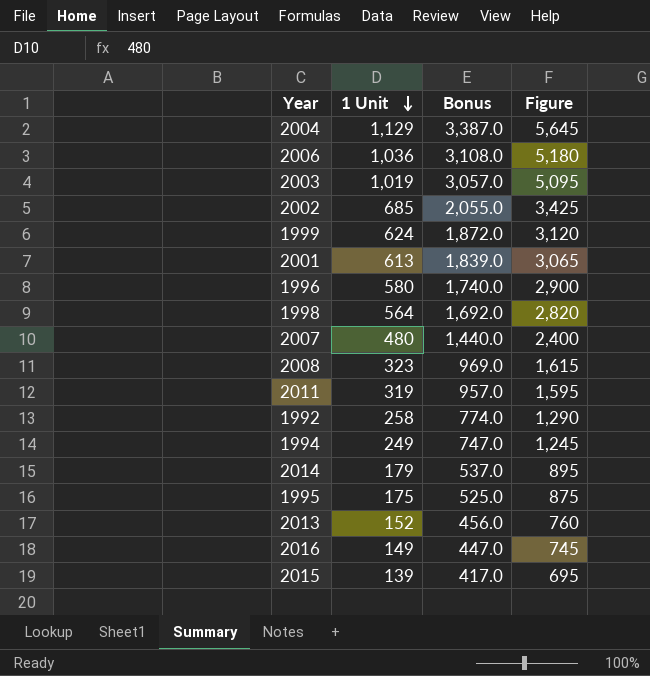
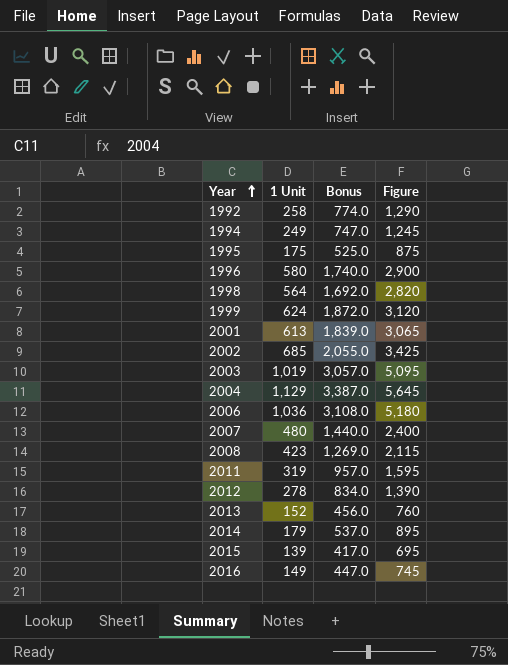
row order: 1 Unit descending -> Year ascending
2008 | 1 Unit: 323 -> 423
2008 | Bonus: 969.0 -> 1,269.0
2008 | Figure: 1,615 -> 2,115
row 2012: none -> 278 | 834.0 | 1,390

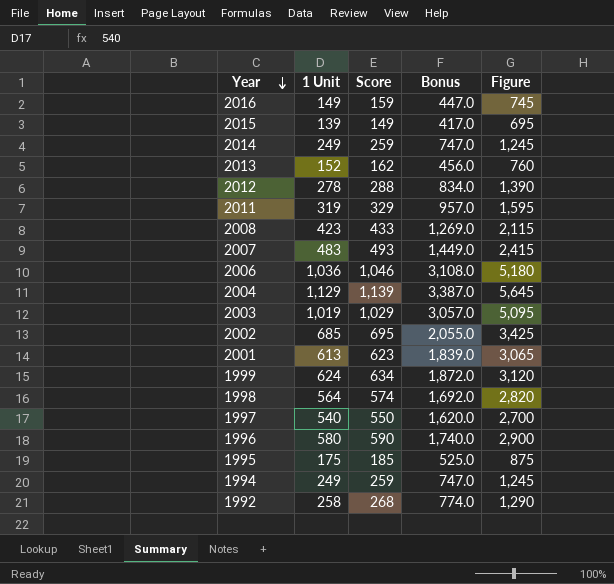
row order: Year ascending -> Year descending
column Score | formula: none -> [1 Unit] + 10
2014 | 1 Unit: 179 -> 249
2014 | Bonus: 537.0 -> 747.0
2014 | Figure: 895 -> 1,245
2007 | 1 Unit: 480 -> 483
2007 | Bonus: 1,440.0 -> 1,449.0
2007 | Figure: 2,400 -> 2,415
row 1997: none -> 540 | 550 | 1,620.0 | 2,700

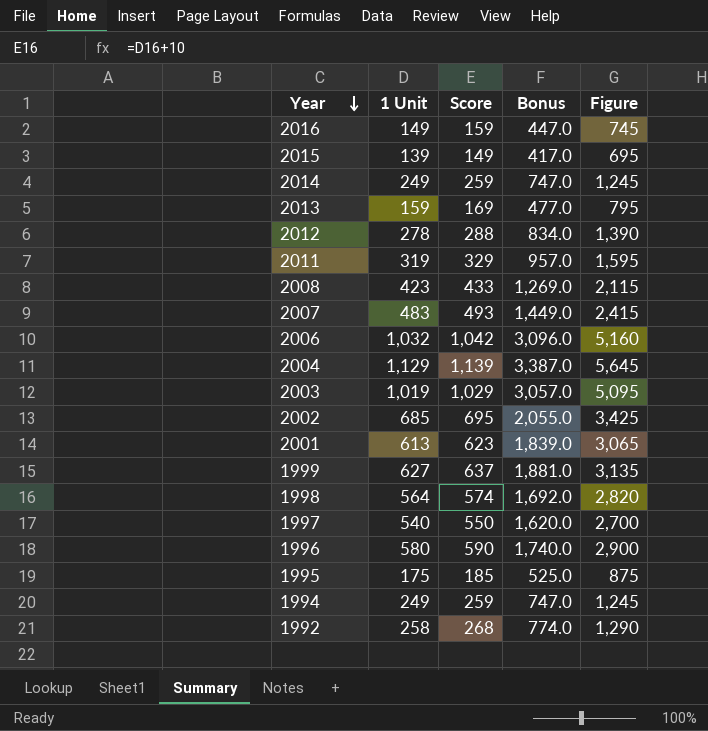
2013 | 1 Unit: 152 -> 159
2013 | Score: 162 -> 169
2013 | Bonus: 456.0 -> 477.0
2013 | Figure: 760 -> 795
2006 | 1 Unit: 1,036 -> 1,032
2006 | Score: 1,046 -> 1,042
2006 | Bonus: 3,108.0 -> 3,096.0
2006 | Figure: 5,180 -> 5,160
1999 | 1 Unit: 624 -> 627
1999 | Score: 634 -> 637
1999 | Bonus: 1,872.0 -> 1,881.0
1999 | Figure: 3,120 -> 3,135

